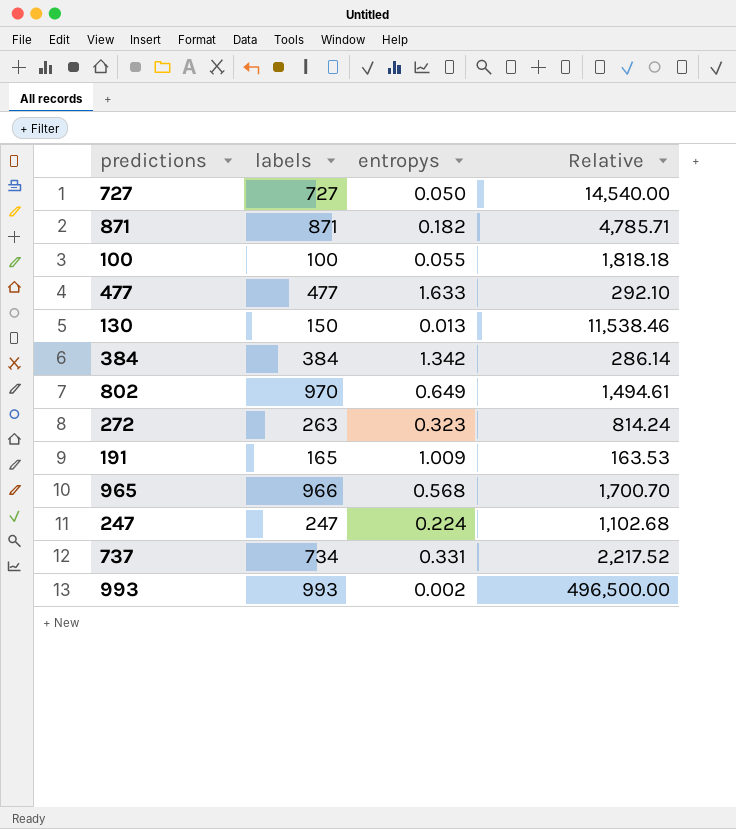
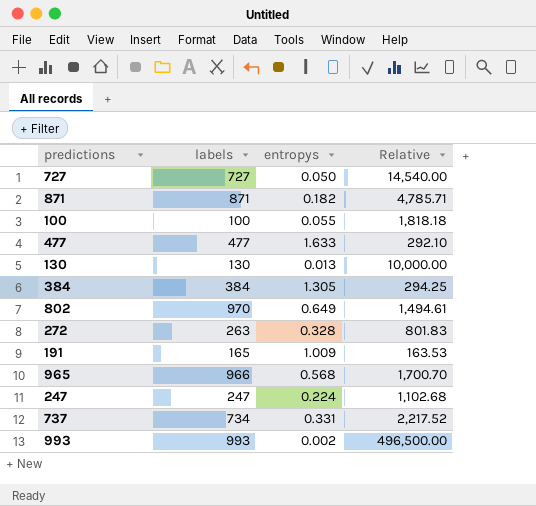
130 | labels: 150 -> 130
130 | Relative: 11,538.46 -> 10,000.00
384 | entropys: 1.342 -> 1.305
384 | Relative: 286.14 -> 294.25
272 | entropys: 0.323 -> 0.328
272 | Relative: 814.24 -> 801.83

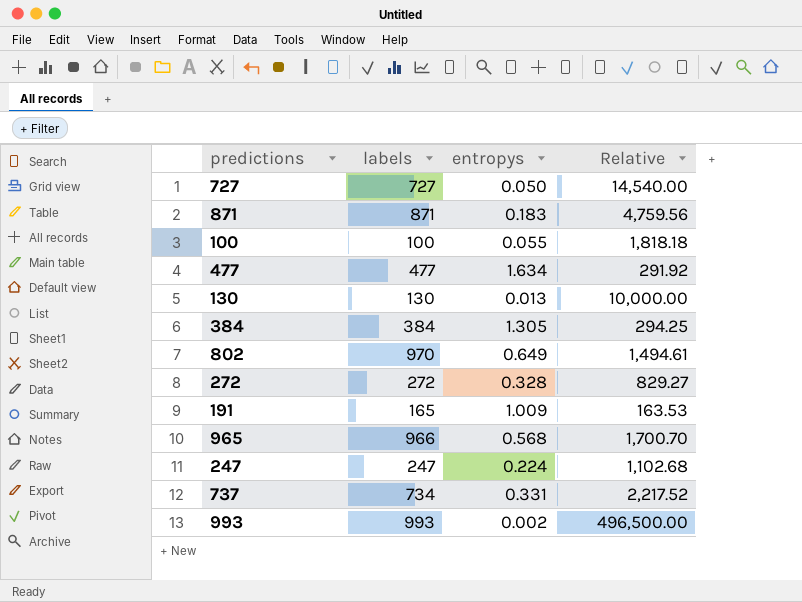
871 | entropys: 0.182 -> 0.183
871 | Relative: 4,785.71 -> 4,759.56
477 | entropys: 1.633 -> 1.634
477 | Relative: 292.10 -> 291.92
272 | labels: 263 -> 272
272 | Relative: 801.83 -> 829.27

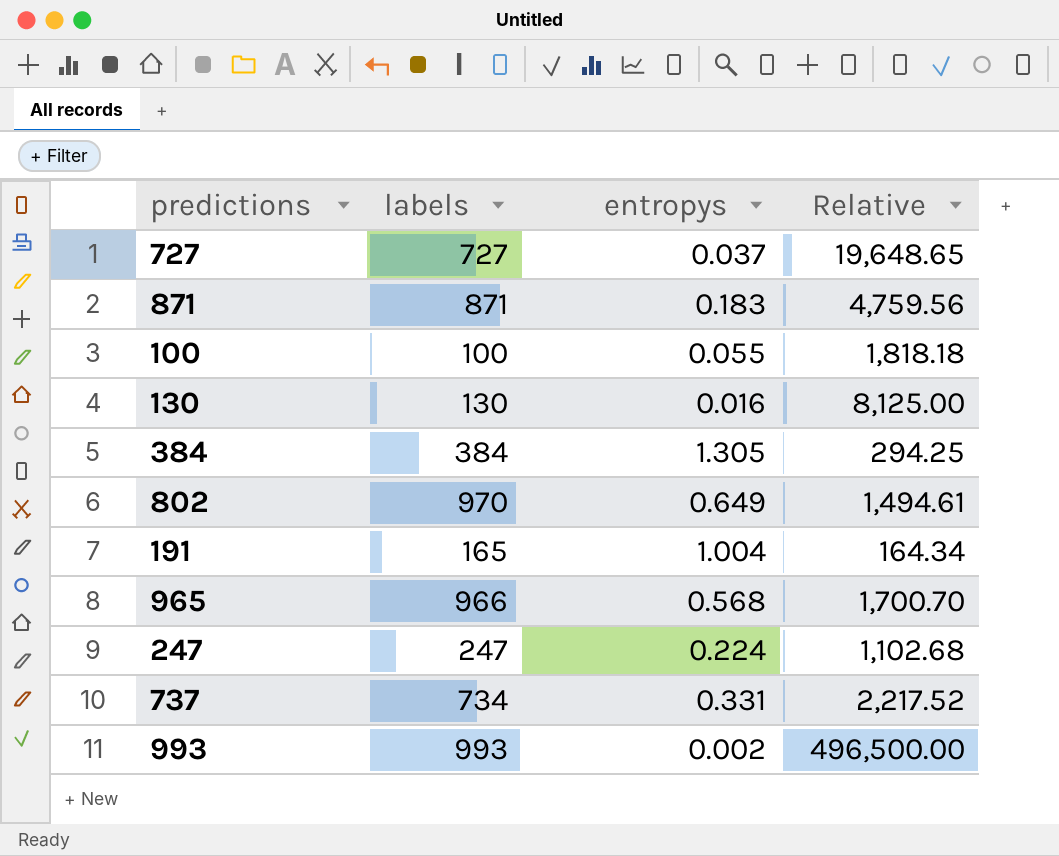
row 477: 477 | 1.634 | 291.92 -> none
row 272: 272 | 0.328 | 829.27 -> none
727 | entropys: 0.050 -> 0.037
727 | Relative: 14,540.00 -> 19,648.65
130 | entropys: 0.013 -> 0.016
130 | Relative: 10,000.00 -> 8,125.00
191 | entropys: 1.009 -> 1.004
191 | Relative: 163.53 -> 164.34

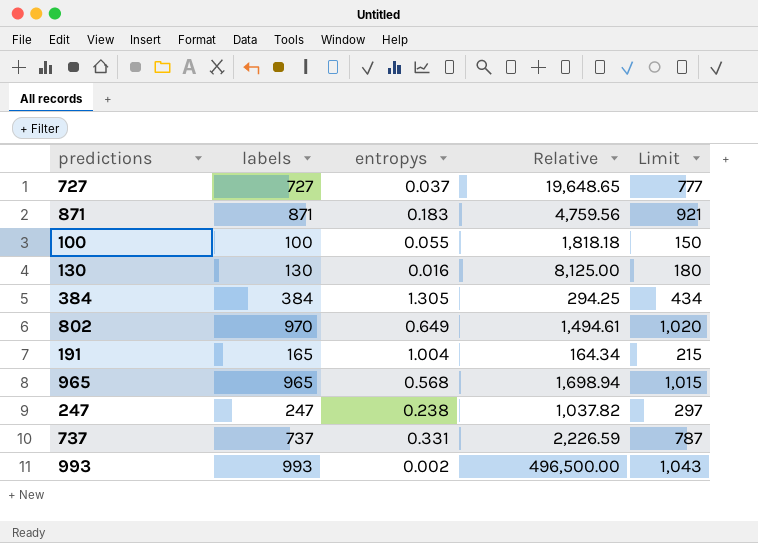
column Limit | formula: none -> [labels] + 50
965 | labels: 966 -> 965
965 | Relative: 1,700.70 -> 1,698.94
247 | entropys: 0.224 -> 0.238
247 | Relative: 1,102.68 -> 1,037.82
737 | labels: 734 -> 737
737 | Relative: 2,217.52 -> 2,226.59

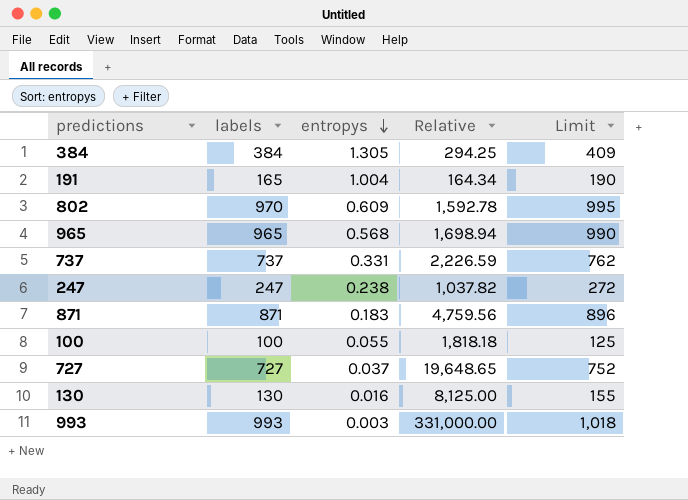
row order: none -> entropys descending
column Limit | formula: [labels] + 50 -> [labels] + 25
802 | entropys: 0.649 -> 0.609
802 | Relative: 1,494.61 -> 1,592.78
993 | entropys: 0.002 -> 0.003
993 | Relative: 496,500.00 -> 331,000.00

